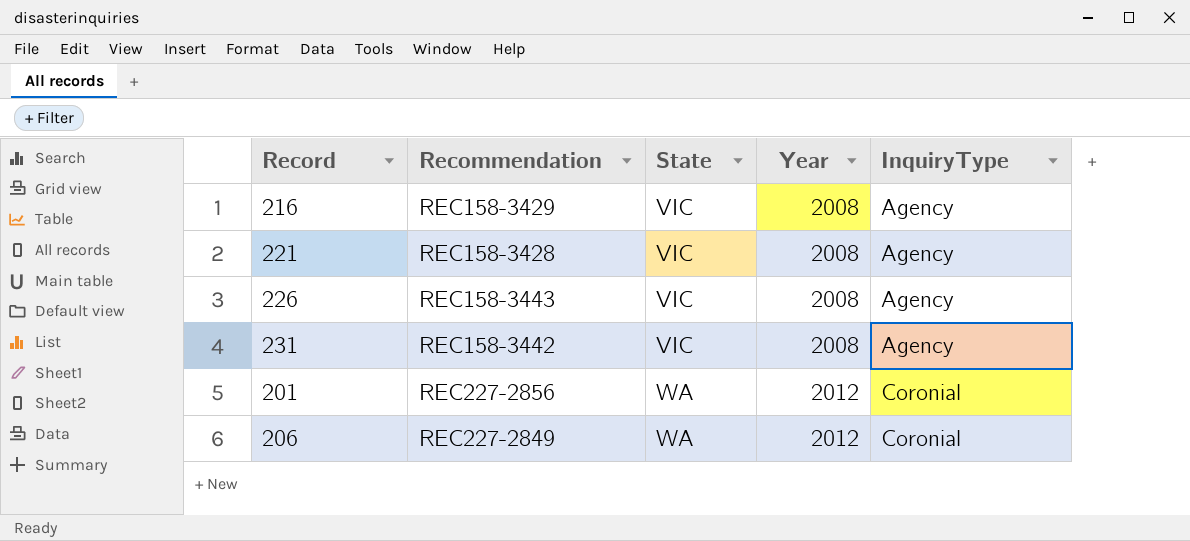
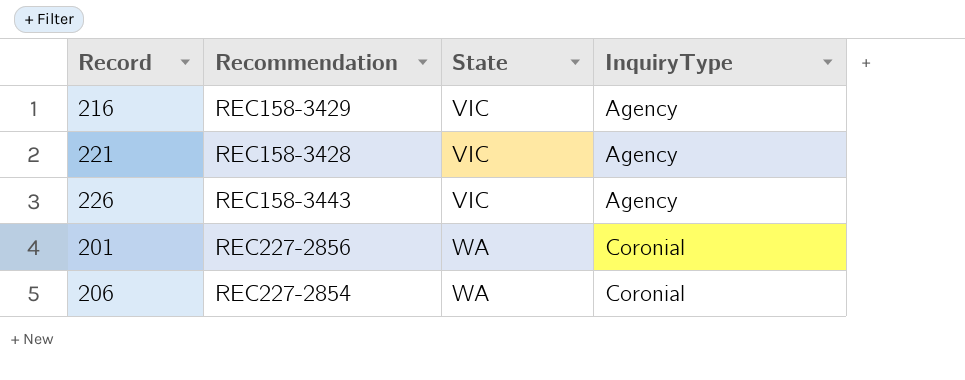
column Year | position: 4 -> none
row 231: REC158-3442 | VIC | 2008 | Agency -> none
206 | Recommendation: REC227-2849 -> REC227-2854

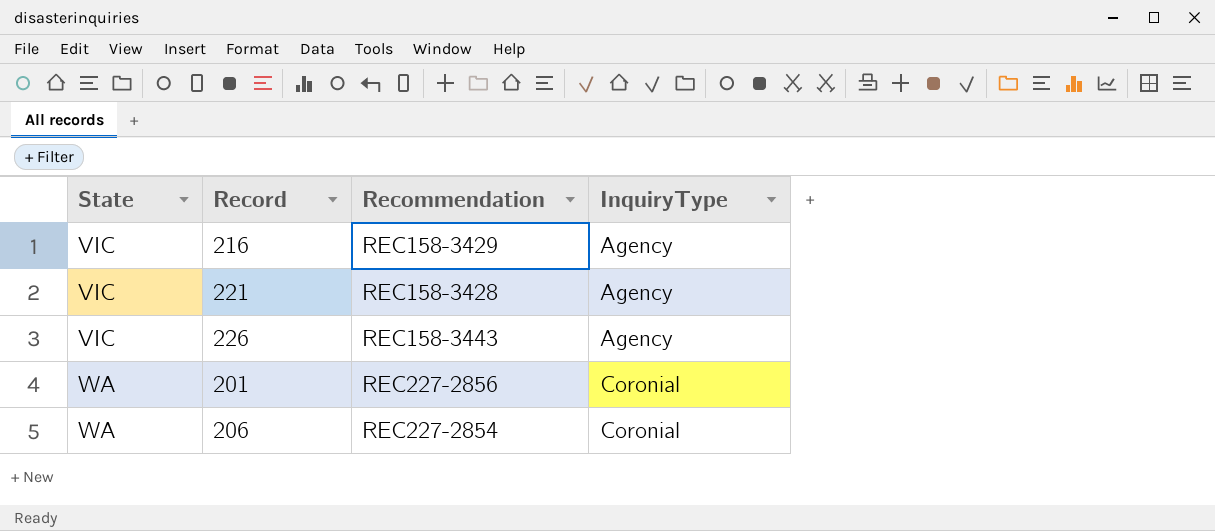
column State | position: 3 -> 1

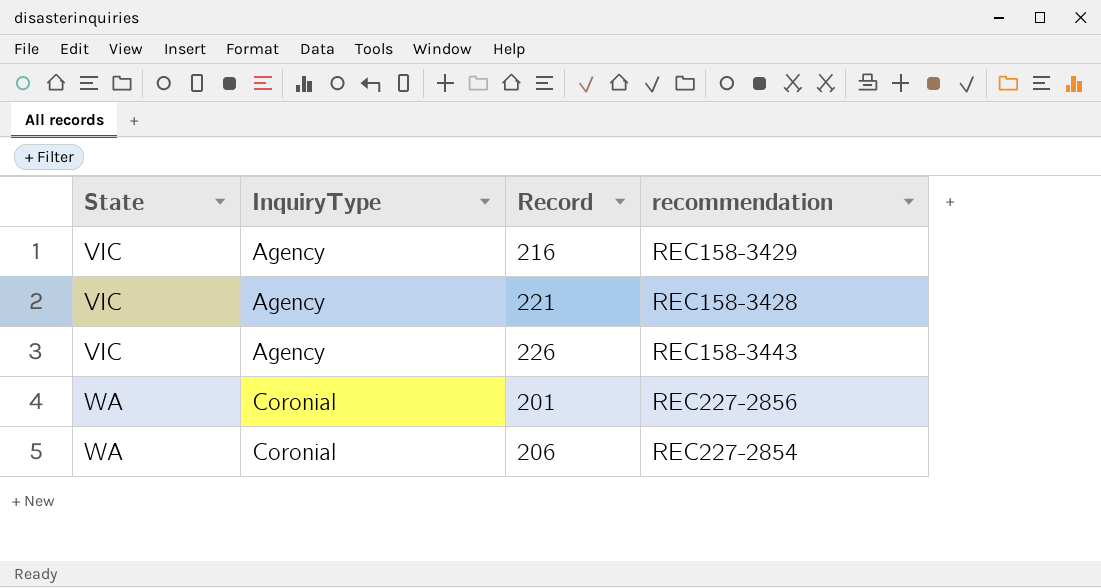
column InquiryType | position: 4 -> 2
column name: Recommendation -> recommendation

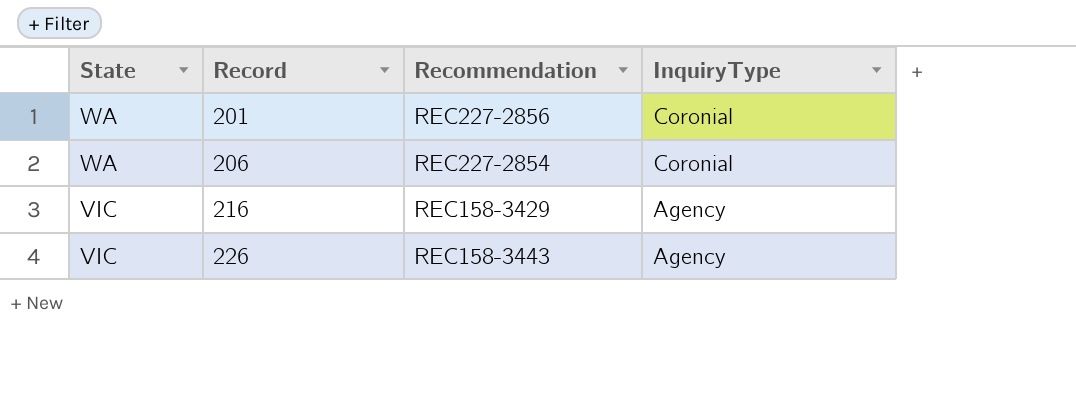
row order: State ascending -> State descending
column name: recommendation -> Recommendation
column InquiryType | position: 2 -> 4
row 221: VIC | Agency | REC158-3428 -> none

